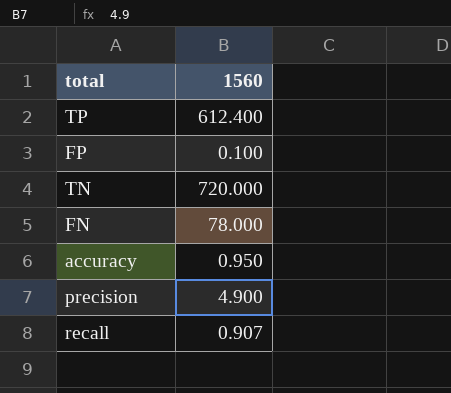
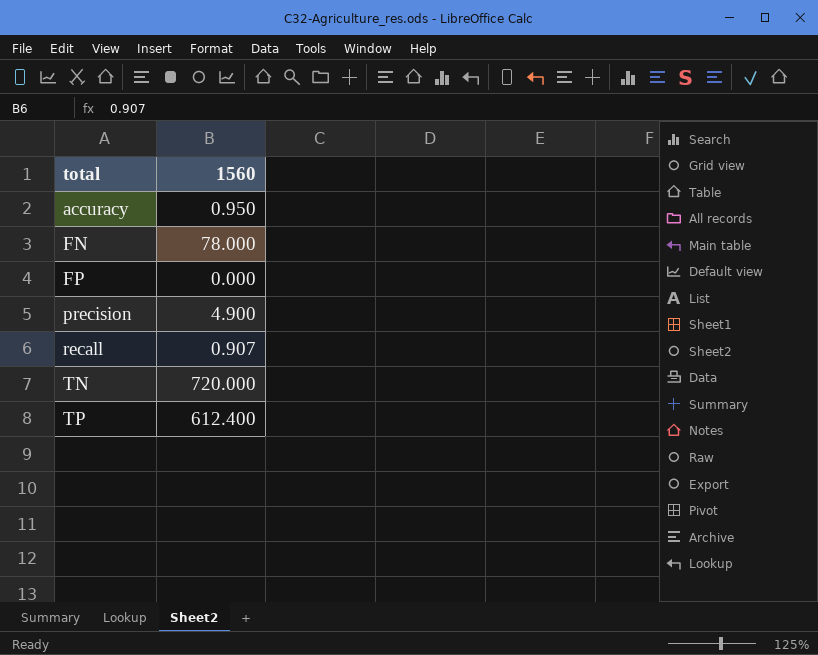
row order: none -> total ascending
FP | 1560: 0.100 -> 0.000

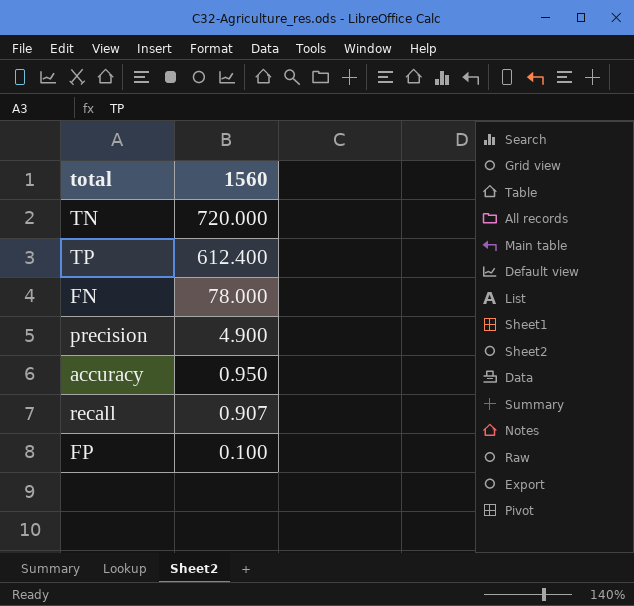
row order: total ascending -> 1560 descending
FP | 1560: 0.000 -> 0.100

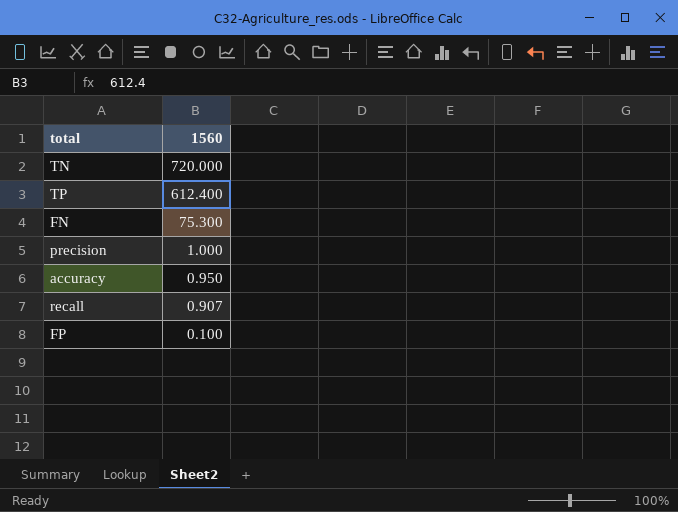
FN | 1560: 78.000 -> 75.300
precision | 1560: 4.900 -> 1.000

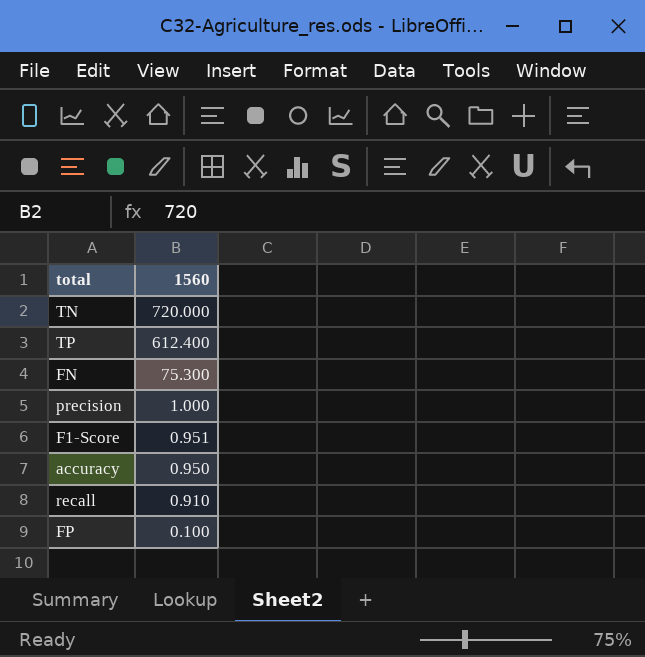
row F1-Score: none -> 0.951
recall | 1560: 0.907 -> 0.910

